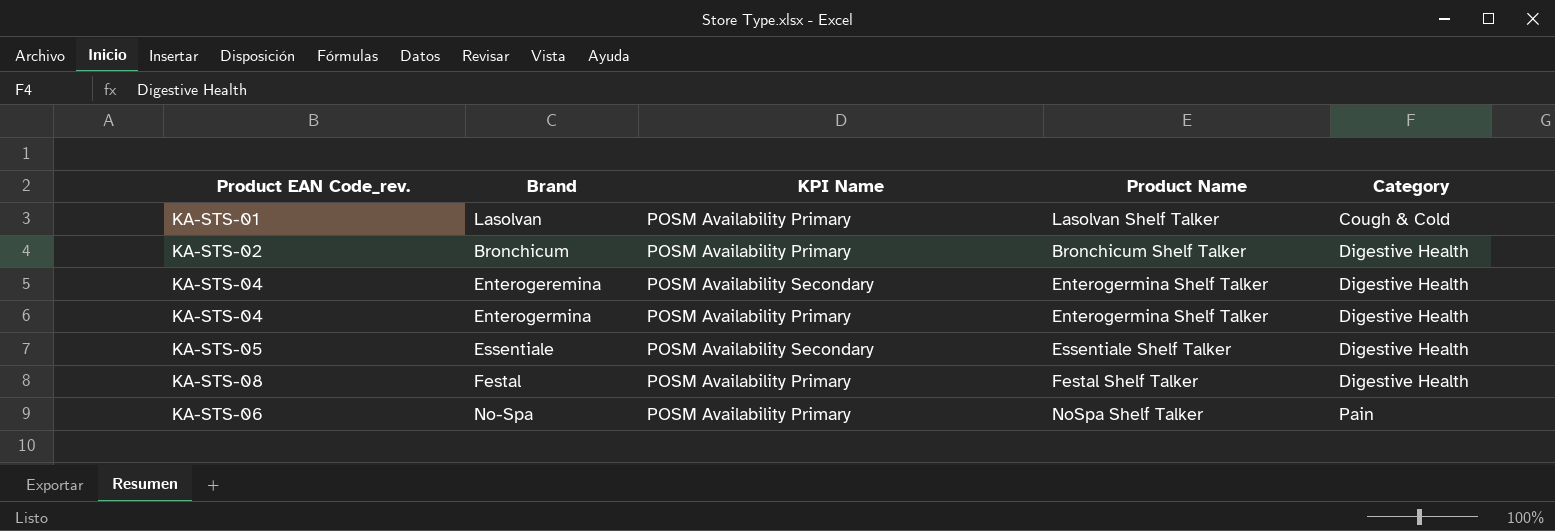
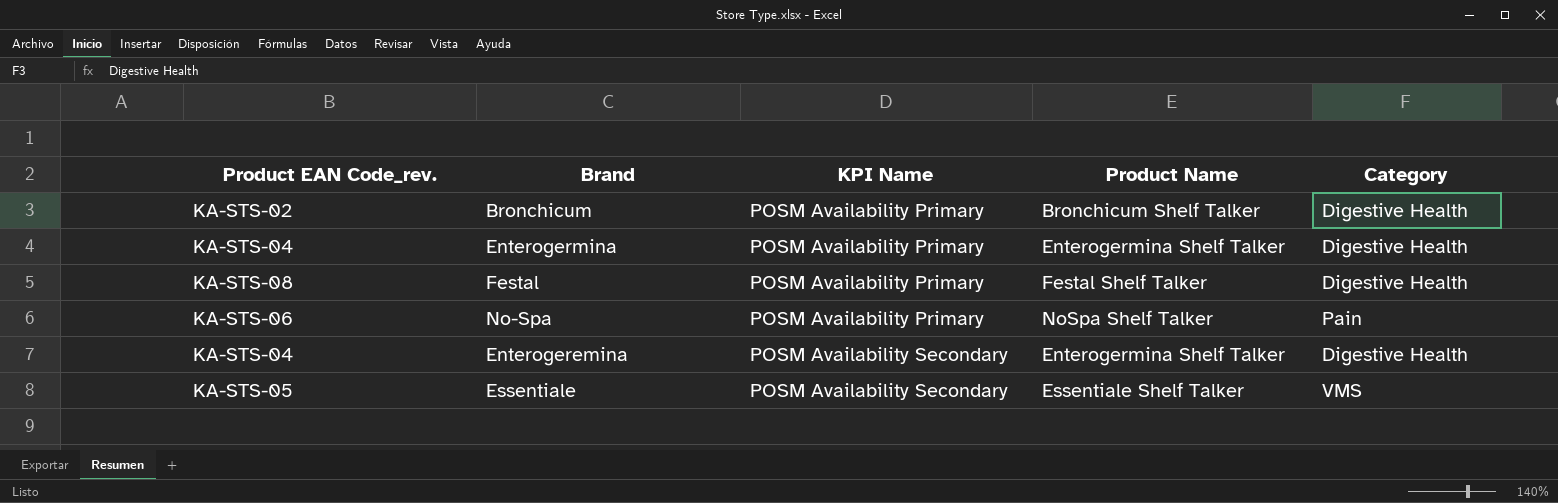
row order: Category ascending -> KPI Name ascending
row Lasolvan: KA-STS-01 | POSM Availability Primary | Lasolvan Shelf Talker | Cough & Cold -> none
Essentiale | Category: Digestive Health -> VMS

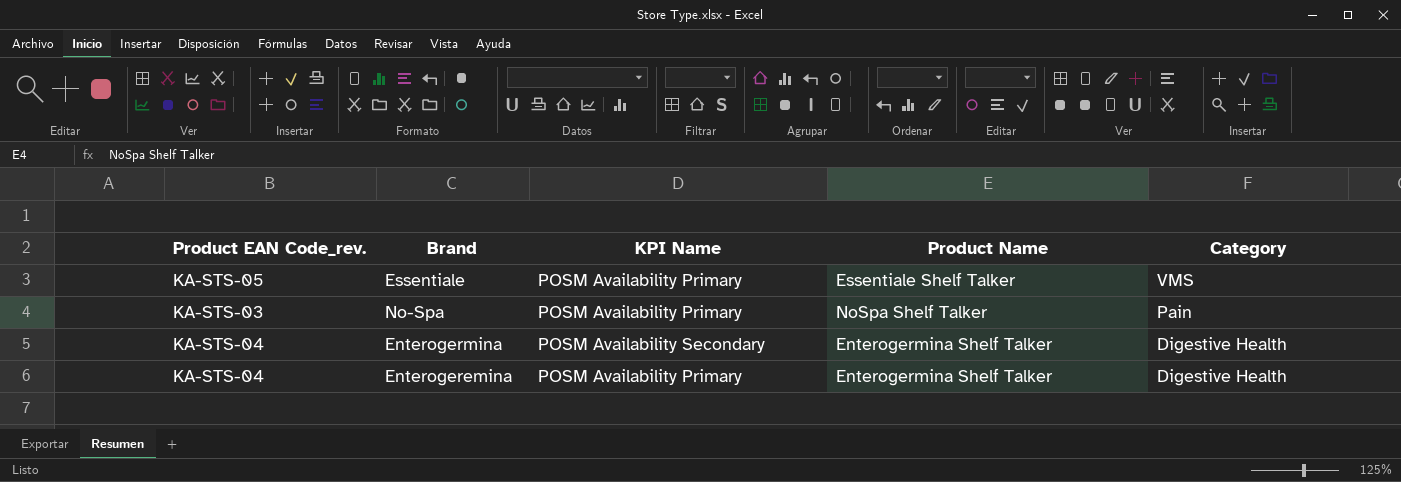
row order: KPI Name ascending -> Category descending
row Bronchicum: KA-STS-02 | POSM Availability Primary | Bronchicum Shelf Talker | Digestive Health -> none
row Festal: KA-STS-08 | POSM Availability Primary | Festal Shelf Talker | Digestive Health -> none
Essentiale | KPI Name: POSM Availability Secondary -> POSM Availability Primary
No-Spa | Product EAN Code_rev.: KA-STS-06 -> KA-STS-03
Enterogermina | KPI Name: POSM Availability Primary -> POSM Availability Secondary
Enterogeremina | KPI Name: POSM Availability Secondary -> POSM Availability Primary

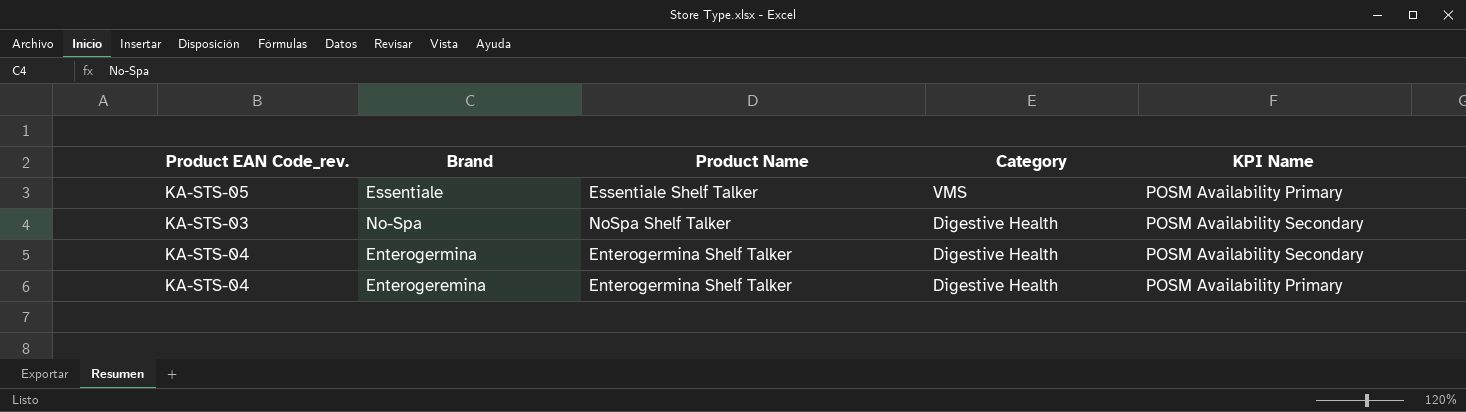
column KPI Name | position: 3 -> 5
No-Spa | Category: Pain -> Digestive Health
No-Spa | KPI Name: POSM Availability Primary -> POSM Availability Secondary

